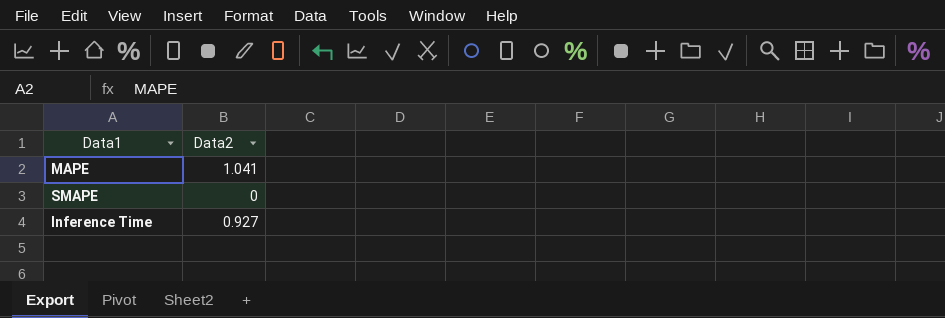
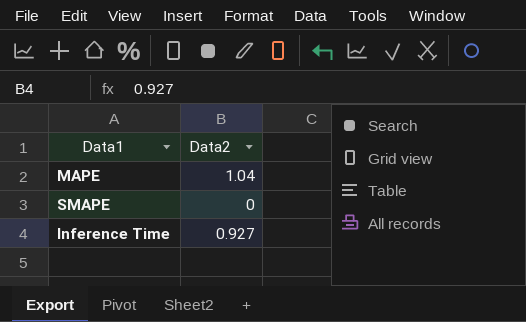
MAPE | Data2: 1.041 -> 1.04

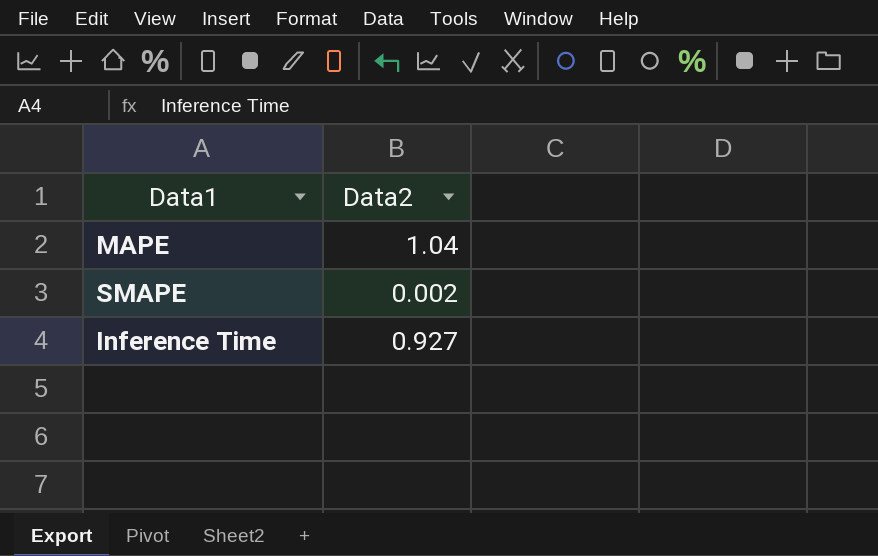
SMAPE | Data2: 0 -> 0.002

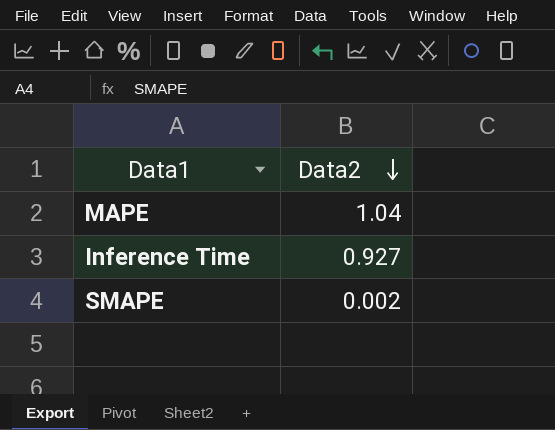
row order: none -> Data2 descending

